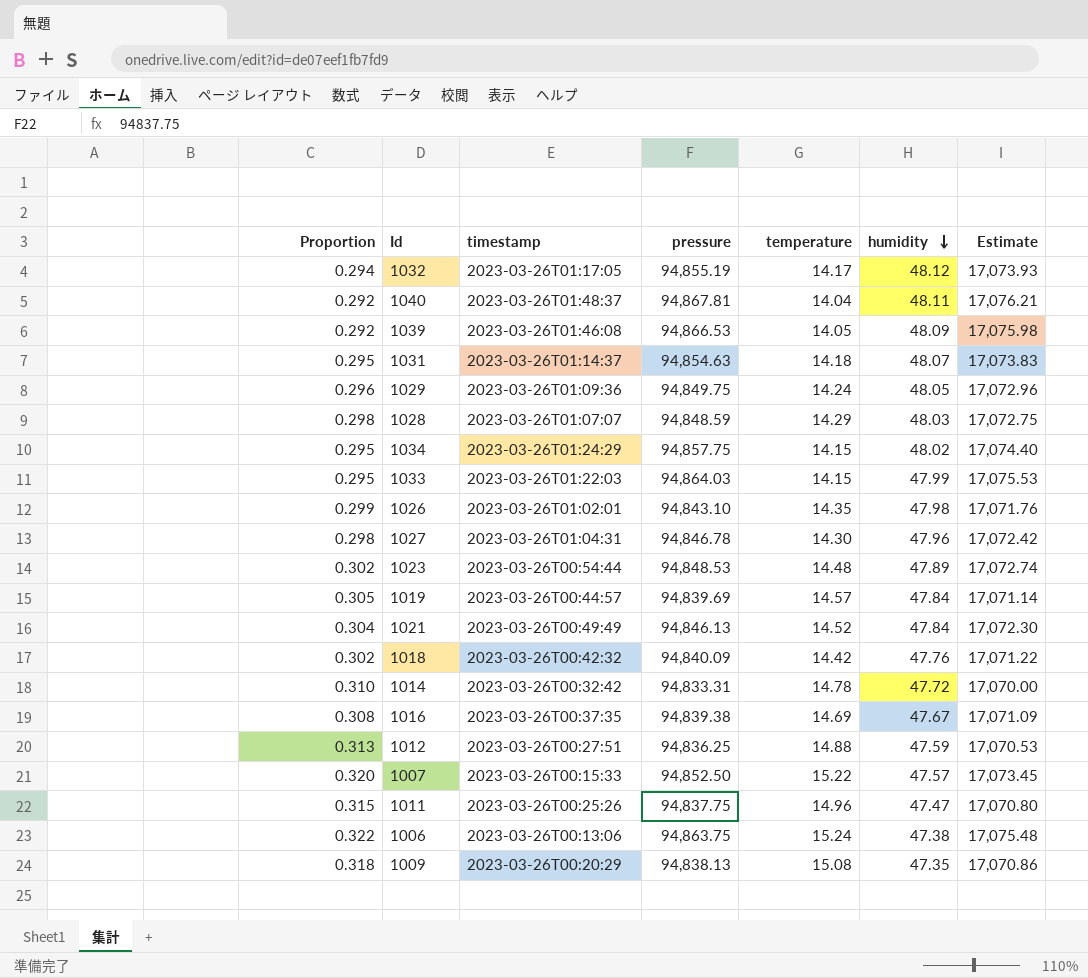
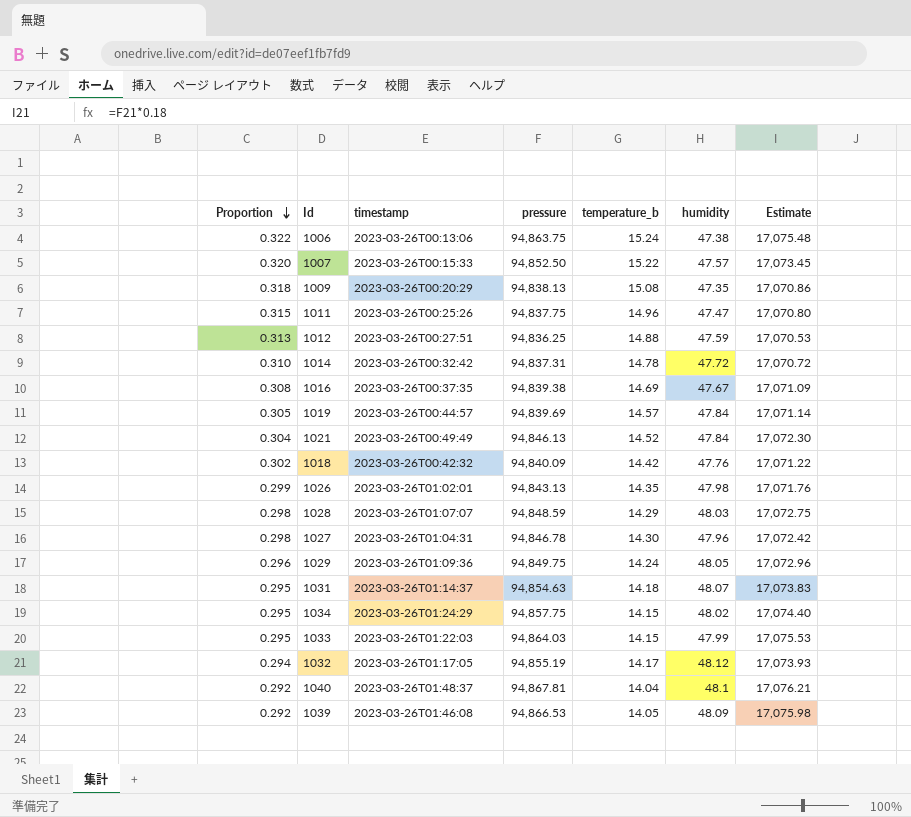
row order: humidity descending -> Proportion descending
column name: temperature -> temperature_b
row 1023: 0.302 | 2023-03-26T00:54:44 | 94,848.53 | 14.48 | 47.89 | 17,072.74 -> none
1014 | pressure: 94,833.31 -> 94,837.31
1014 | Estimate: 17,070.00 -> 17,070.72
1026 | pressure: 94,843.10 -> 94,843.13
1040 | humidity: 48.11 -> 48.1

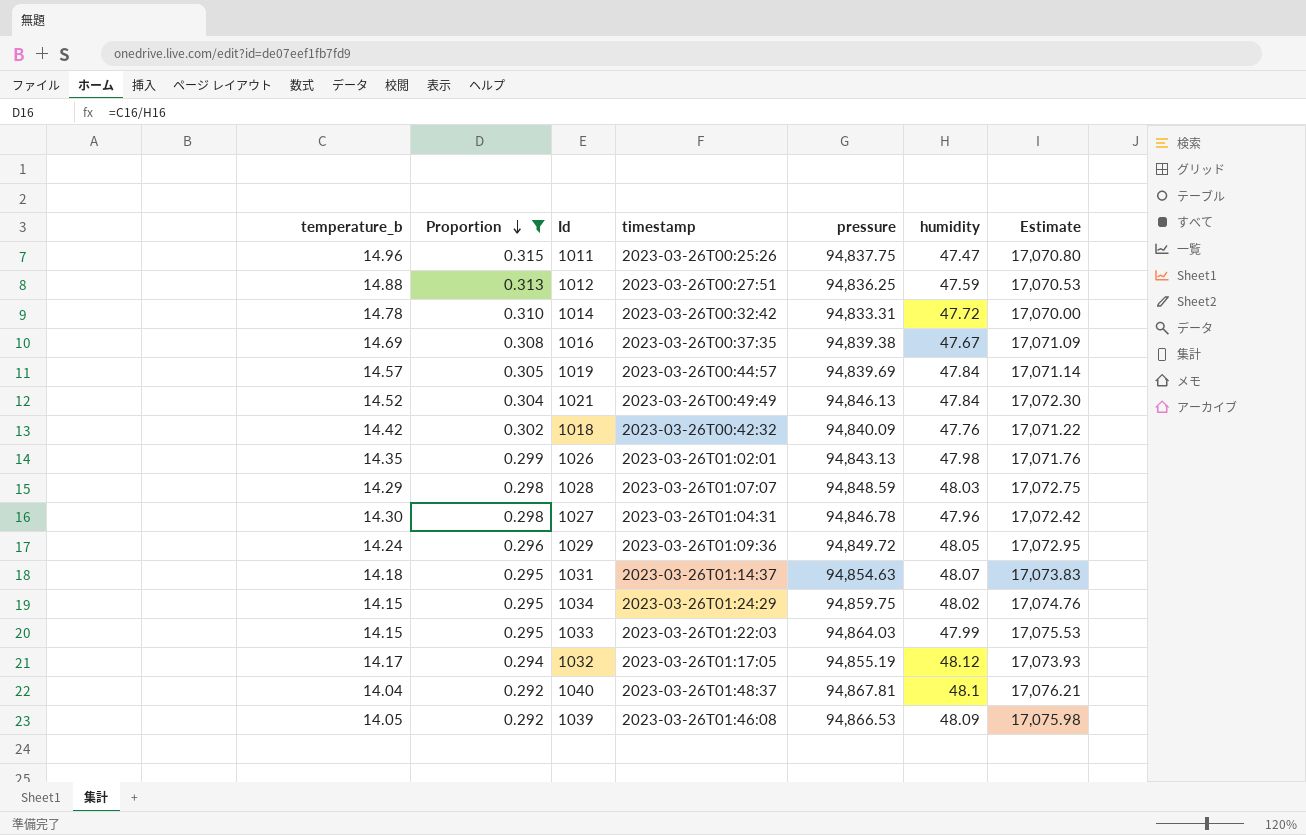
filter: none -> Proportion <= 0.315
column temperature_b | position: 5 -> 1
1014 | pressure: 94,837.31 -> 94,833.31
1014 | Estimate: 17,070.72 -> 17,070.00
1029 | pressure: 94,849.75 -> 94,849.72
1029 | Estimate: 17,072.96 -> 17,072.95
1034 | pressure: 94,857.75 -> 94,859.75
1034 | Estimate: 17,074.40 -> 17,074.76

